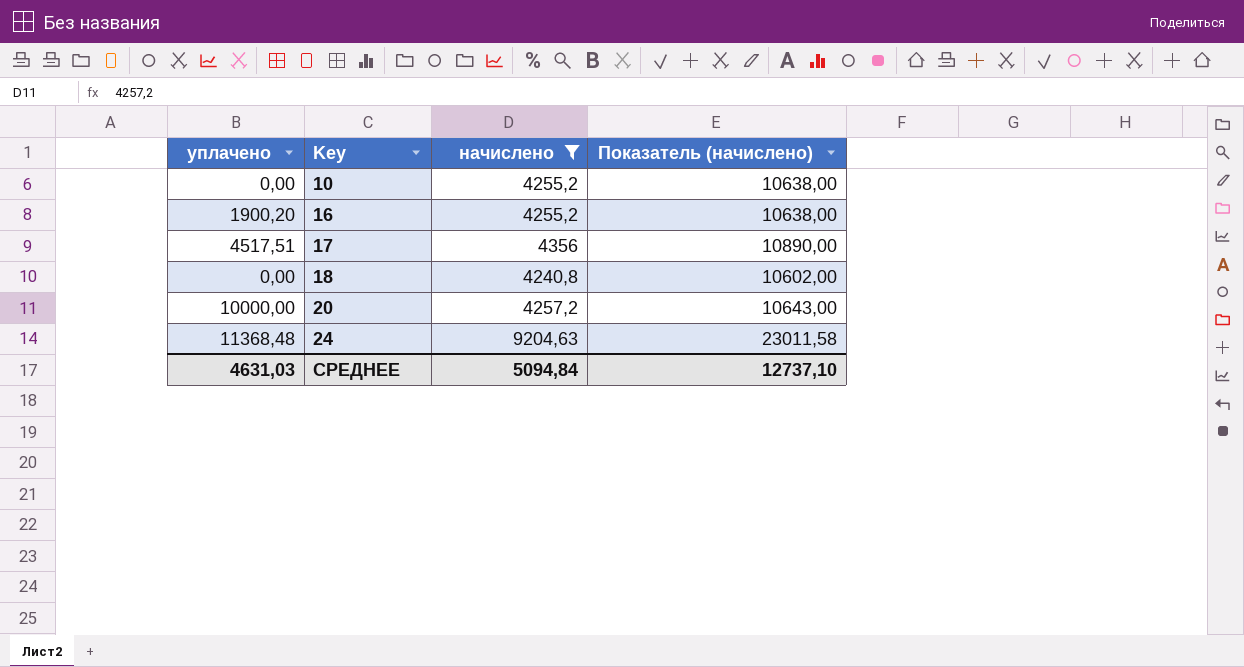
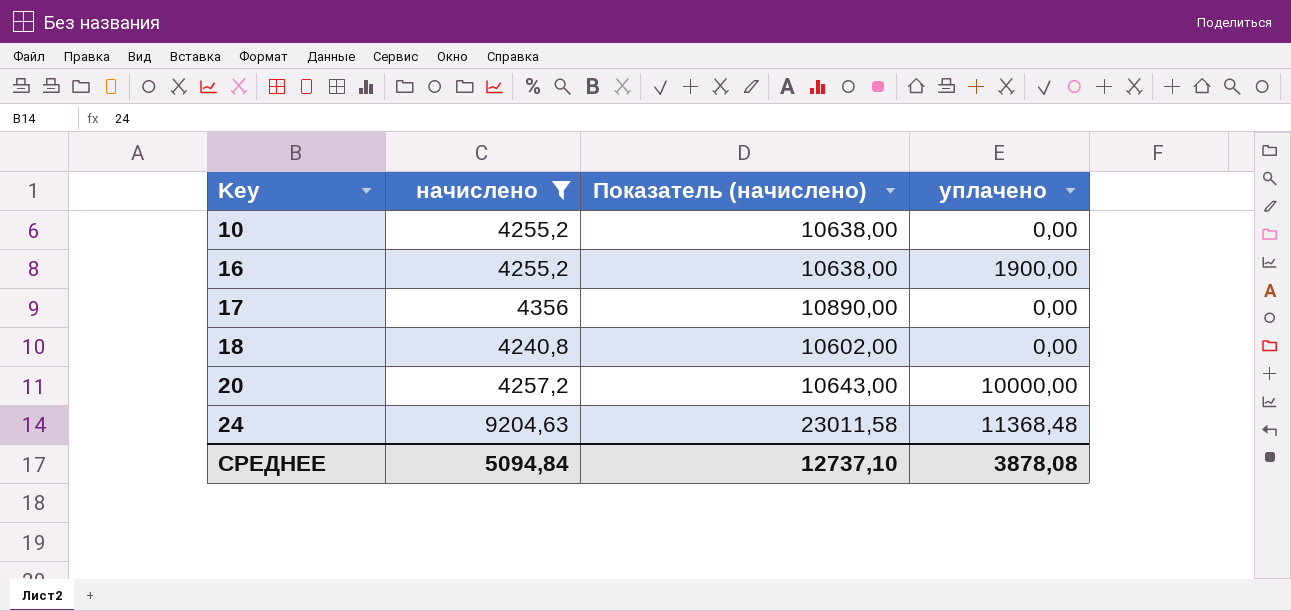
column уплачено | position: 1 -> 4
16 | уплачено: 1900,20 -> 1900,00
17 | уплачено: 4517,51 -> 0,00
СРЕДНЕЕ | уплачено: 4631,03 -> 3878,08

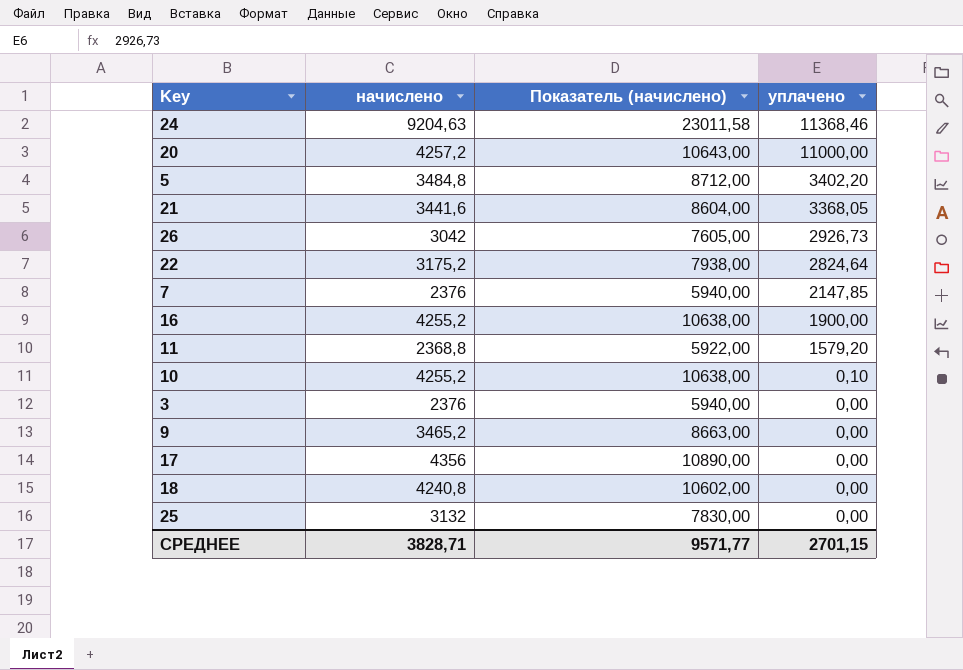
filter: начислено >= 4240,8 -> none
row order: Key ascending -> уплачено descending
24 | уплачено: 11368,48 -> 11368,46
20 | уплачено: 10000,00 -> 11000,00
10 | уплачено: 0,00 -> 0,10
СРЕДНЕЕ | начислено: 5094,84 -> 3828,71
СРЕДНЕЕ | Показатель (начислено): 12737,10 -> 9571,77
СРЕДНЕЕ | уплачено: 3878,08 -> 2701,15

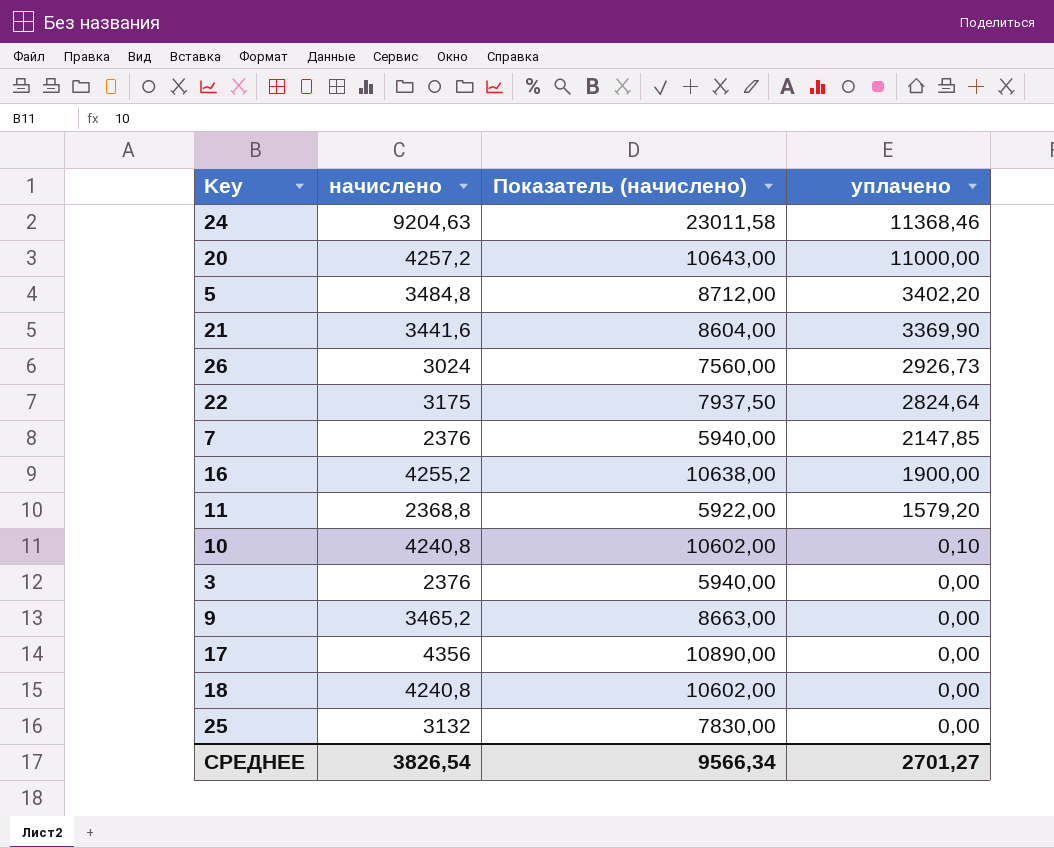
21 | уплачено: 3368,05 -> 3369,90
26 | начислено: 3042 -> 3024
26 | Показатель (начислено): 7605,00 -> 7560,00
22 | начислено: 3175,2 -> 3175
22 | Показатель (начислено): 7938,00 -> 7937,50
10 | начислено: 4255,2 -> 4240,8
10 | Показатель (начислено): 10638,00 -> 10602,00
СРЕДНЕЕ | начислено: 3828,71 -> 3826,54
СРЕДНЕЕ | Показатель (начислено): 9571,77 -> 9566,34
СРЕДНЕЕ | уплачено: 2701,15 -> 2701,27

